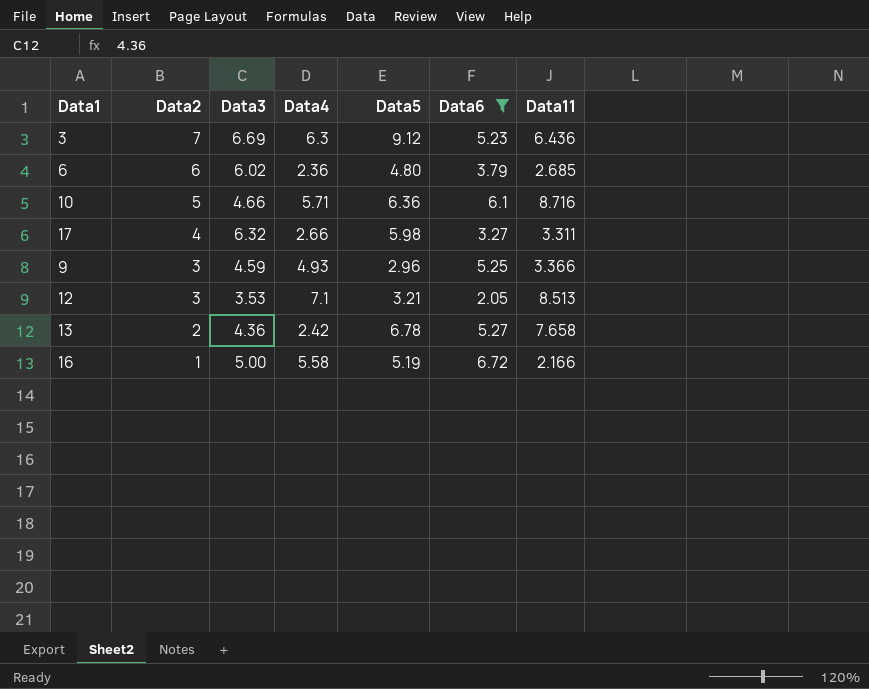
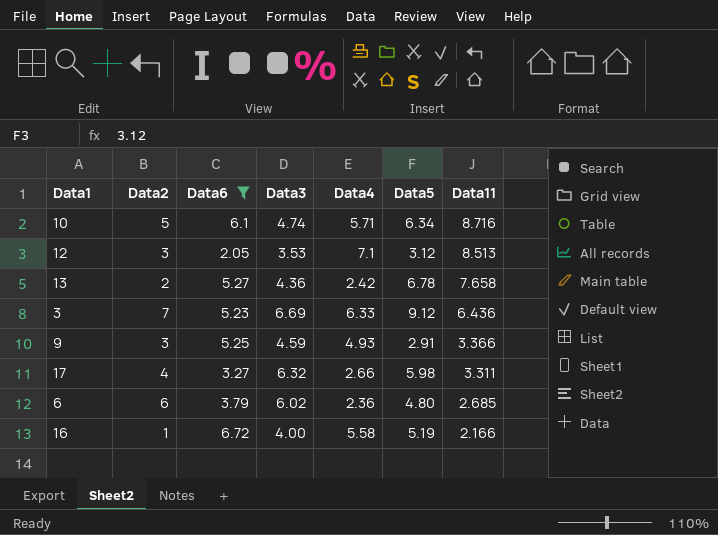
row order: Data2 descending -> Data11 descending
column Data6 | position: 6 -> 3
10 | Data3: 4.66 -> 4.74
10 | Data5: 6.36 -> 6.34
12 | Data5: 3.21 -> 3.12
3 | Data4: 6.3 -> 6.33
9 | Data5: 2.96 -> 2.91
16 | Data3: 5.00 -> 4.00

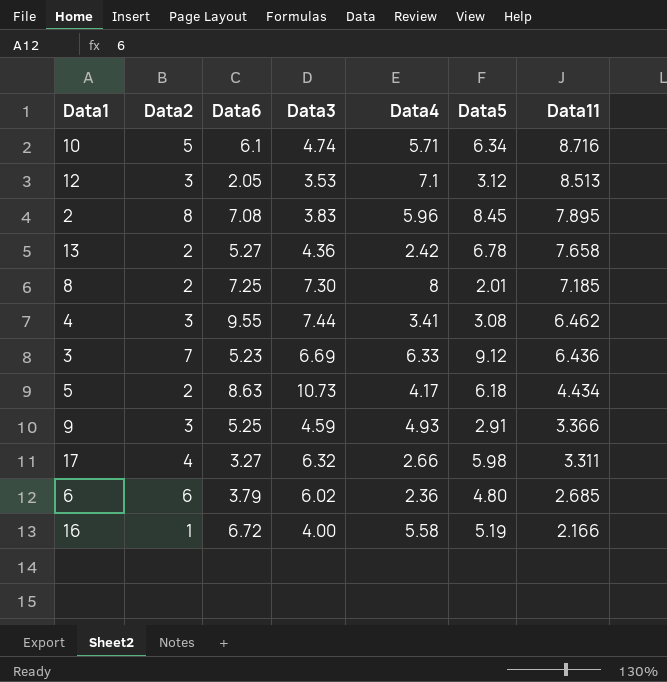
filter: Data6 <= 6.72 -> none

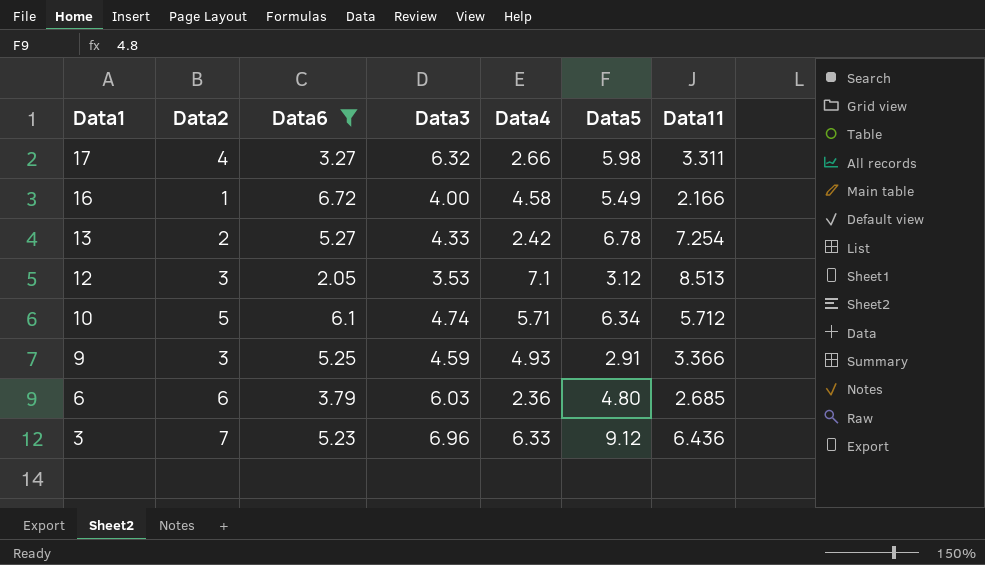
filter: none -> Data6 <= 6.72
row order: Data11 descending -> Data1 descending
16 | Data4: 5.58 -> 4.58
16 | Data5: 5.19 -> 5.49
13 | Data3: 4.36 -> 4.33
13 | Data11: 7.658 -> 7.254
10 | Data11: 8.716 -> 5.712
6 | Data3: 6.02 -> 6.03
3 | Data3: 6.69 -> 6.96

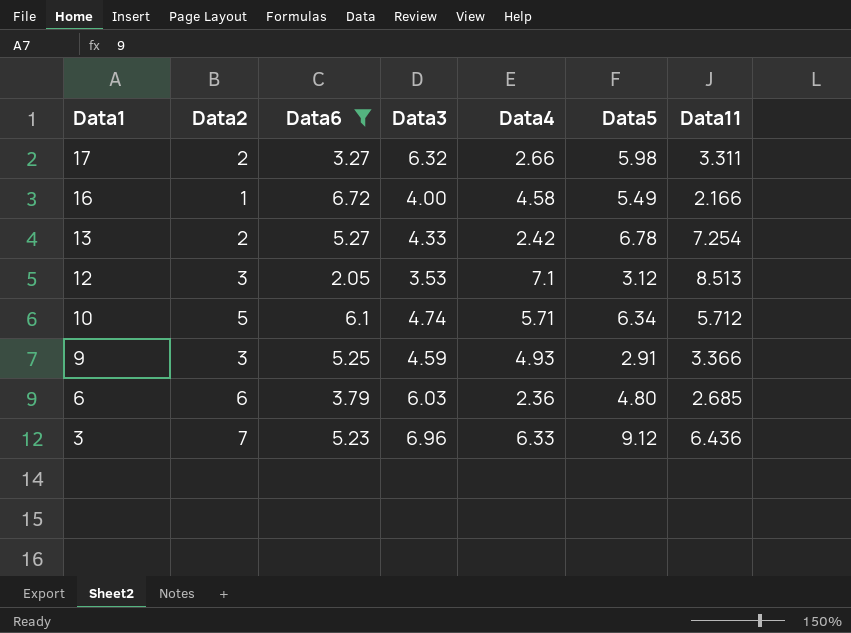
17 | Data2: 4 -> 2

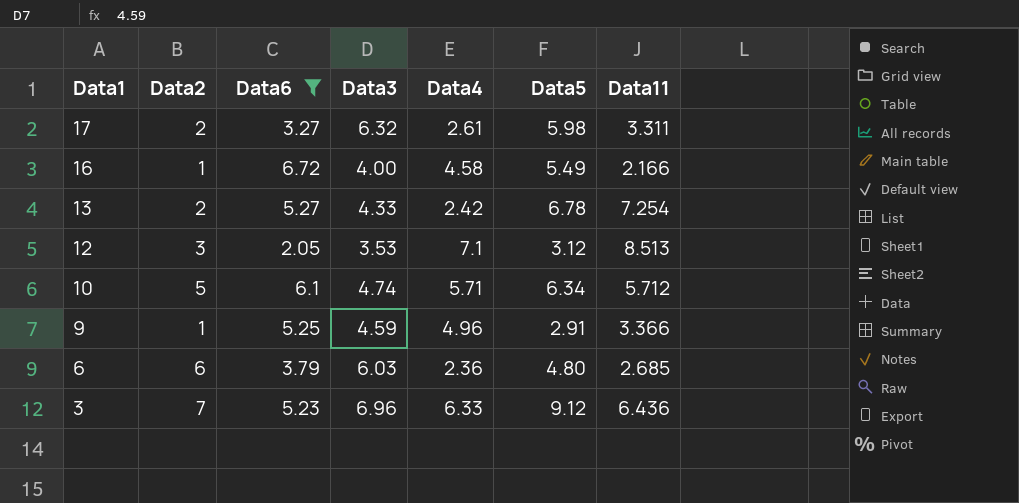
17 | Data4: 2.66 -> 2.61
9 | Data2: 3 -> 1
9 | Data4: 4.93 -> 4.96

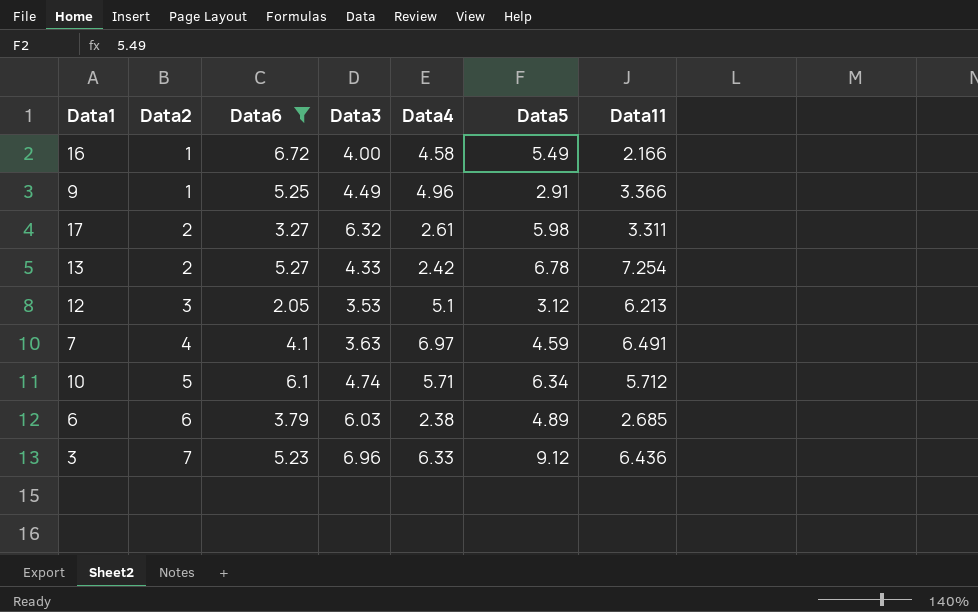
row order: Data1 descending -> Data2 ascending
9 | Data3: 4.59 -> 4.49
12 | Data4: 7.1 -> 5.1
12 | Data11: 8.513 -> 6.213
row 7: none -> 4 | 4.1 | 3.63 | 6.97 | 4.59 | 6.491
6 | Data4: 2.36 -> 2.38
6 | Data5: 4.80 -> 4.89

